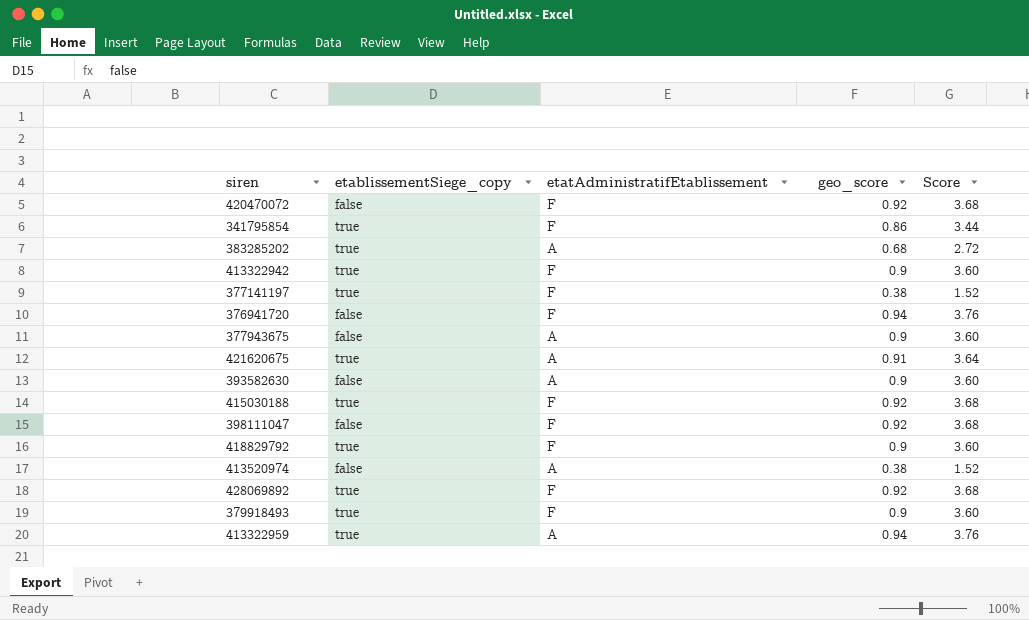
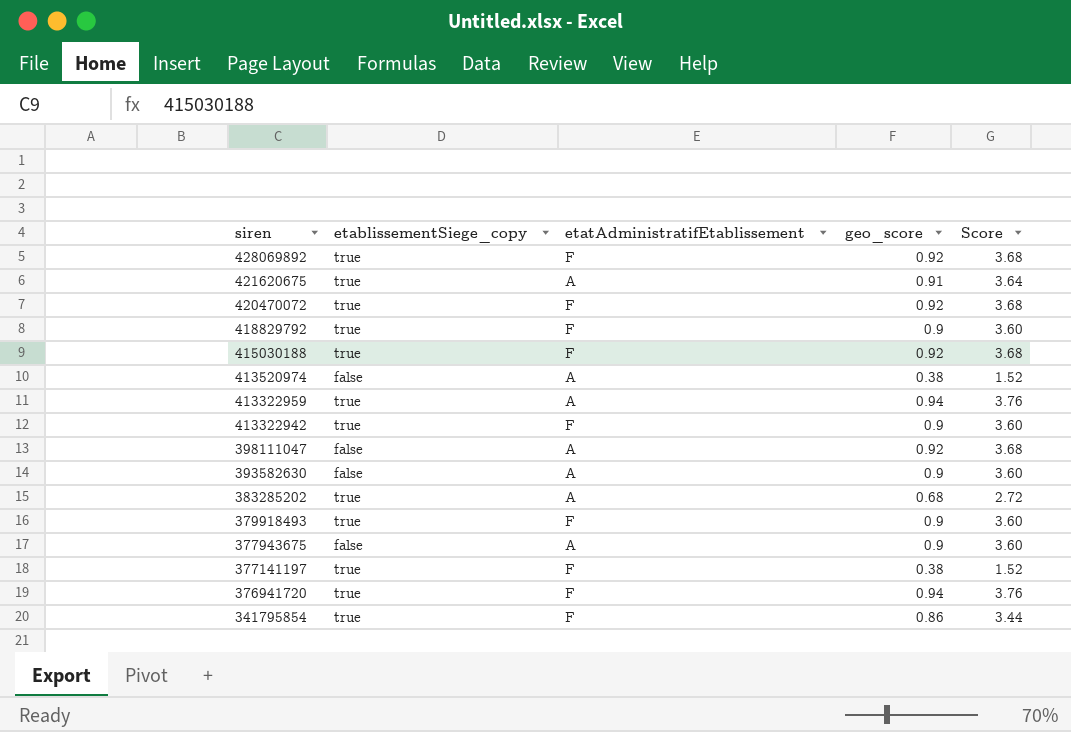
row order: none -> siren descending
420470072 | etablissementSiege_copy: false -> true
398111047 | etatAdministratifEtablissement: F -> A
376941720 | etablissementSiege_copy: false -> true

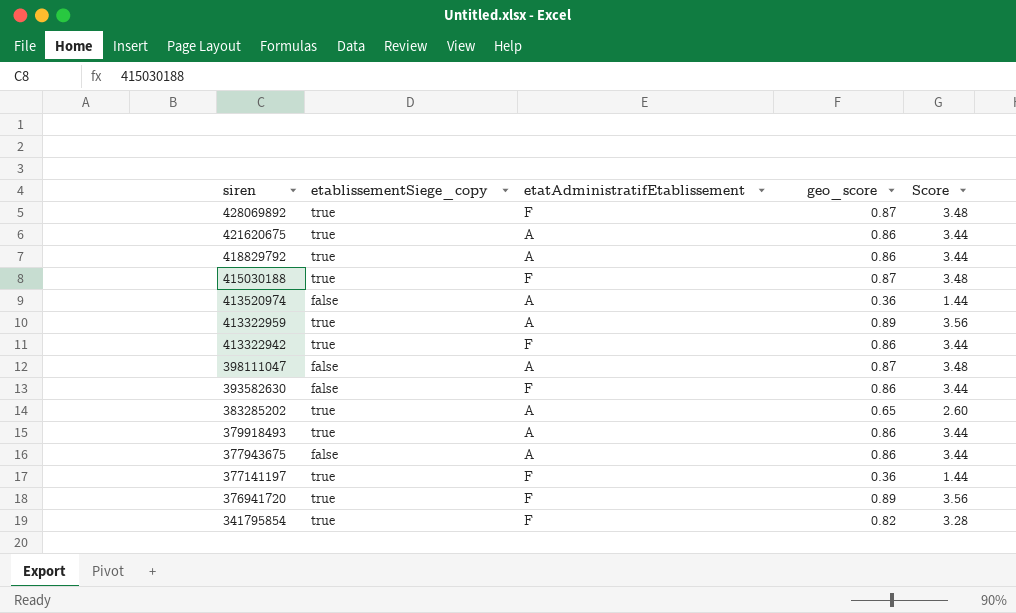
row 420470072: true | F | 0.92 | 3.68 -> none
428069892 | geo_score: 0.92 -> 0.87
428069892 | Score: 3.68 -> 3.48
421620675 | geo_score: 0.91 -> 0.86
421620675 | Score: 3.64 -> 3.44
418829792 | etatAdministratifEtablissement: F -> A
418829792 | geo_score: 0.9 -> 0.86
418829792 | Score: 3.60 -> 3.44
415030188 | geo_score: 0.92 -> 0.87
415030188 | Score: 3.68 -> 3.48
413520974 | geo_score: 0.38 -> 0.36
413520974 | Score: 1.52 -> 1.44
413322959 | geo_score: 0.94 -> 0.89
413322959 | Score: 3.76 -> 3.56
413322942 | geo_score: 0.9 -> 0.86
413322942 | Score: 3.60 -> 3.44
398111047 | geo_score: 0.92 -> 0.87
398111047 | Score: 3.68 -> 3.48
393582630 | etatAdministratifEtablissement: A -> F
393582630 | geo_score: 0.9 -> 0.86
393582630 | Score: 3.60 -> 3.44
383285202 | geo_score: 0.68 -> 0.65
383285202 | Score: 2.72 -> 2.60
379918493 | etatAdministratifEtablissement: F -> A
379918493 | geo_score: 0.9 -> 0.86
379918493 | Score: 3.60 -> 3.44
377943675 | geo_score: 0.9 -> 0.86
377943675 | Score: 3.60 -> 3.44
377141197 | geo_score: 0.38 -> 0.36
377141197 | Score: 1.52 -> 1.44
376941720 | geo_score: 0.94 -> 0.89
376941720 | Score: 3.76 -> 3.56
341795854 | geo_score: 0.86 -> 0.82
341795854 | Score: 3.44 -> 3.28

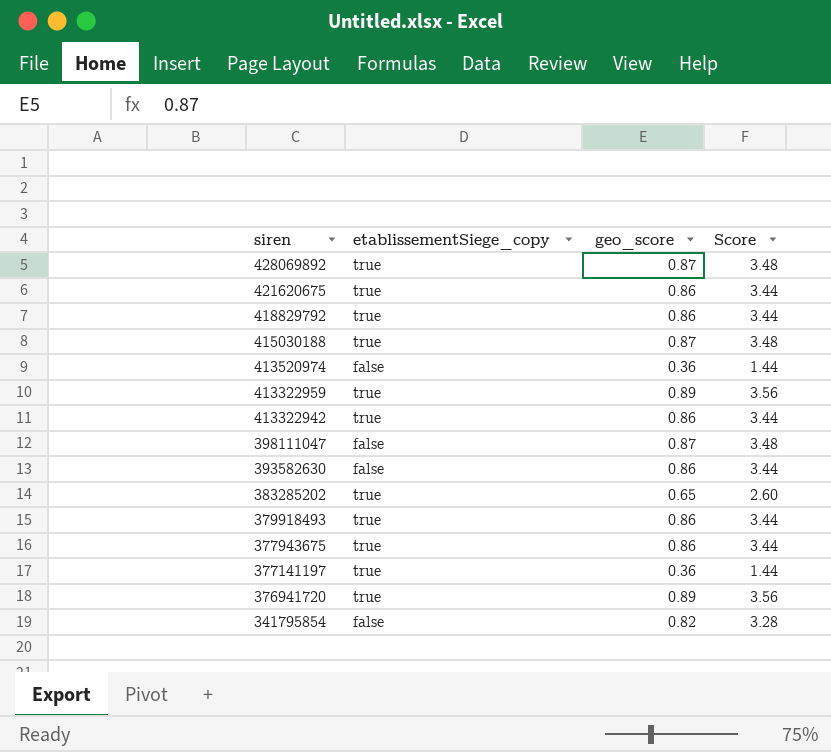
column etatAdministratifEtablissement | position: 3 -> none
377943675 | etablissementSiege_copy: false -> true
341795854 | etablissementSiege_copy: true -> false

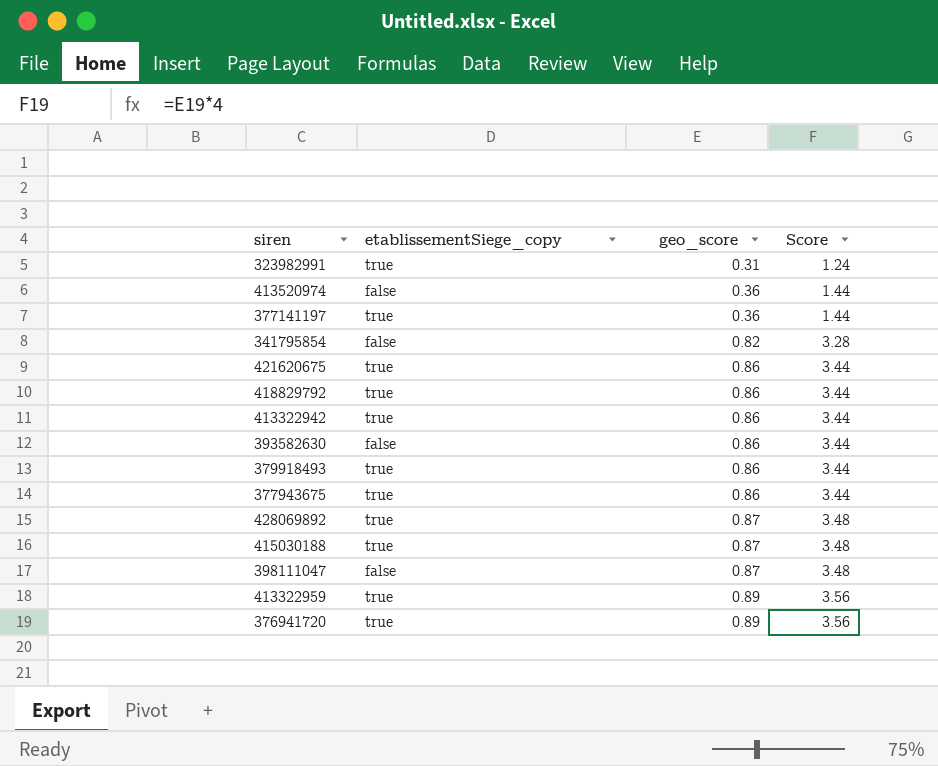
row order: siren descending -> geo_score ascending
row 383285202: true | 0.65 | 2.60 -> none
row 323982991: none -> true | 0.31 | 1.24

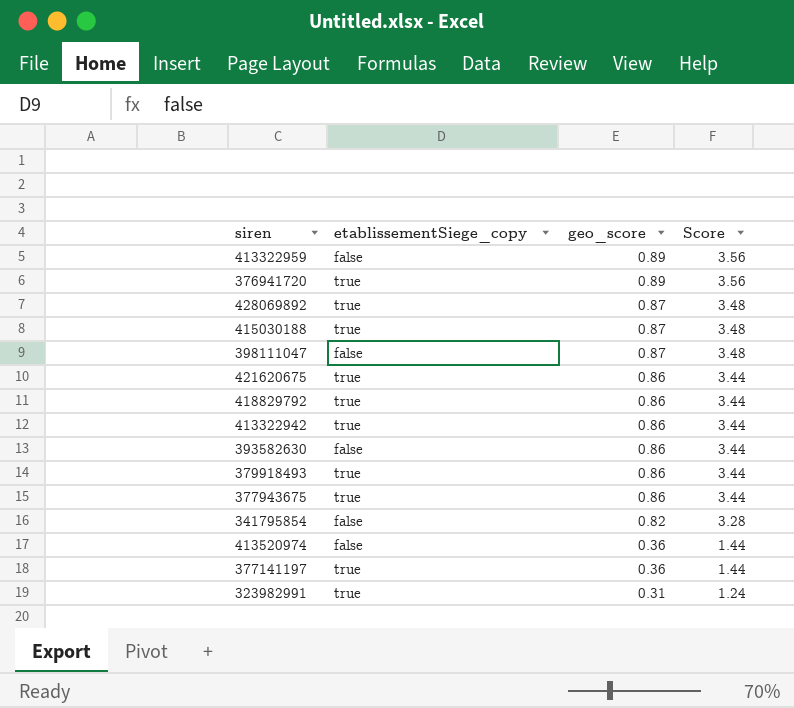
row order: geo_score ascending -> geo_score descending
413322959 | etablissementSiege_copy: true -> false

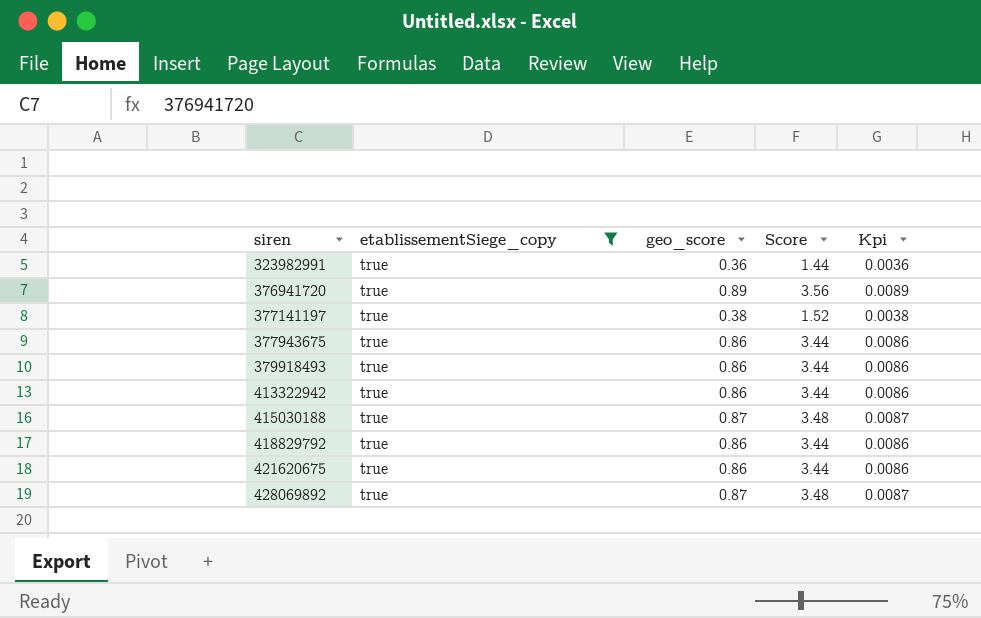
filter: none -> etablissementSiege_copy = true
row order: geo_score descending -> siren ascending
column Kpi | formula: none -> [geo_score] * 0.01
323982991 | geo_score: 0.31 -> 0.36
323982991 | Score: 1.24 -> 1.44
377141197 | geo_score: 0.36 -> 0.38
377141197 | Score: 1.44 -> 1.52

